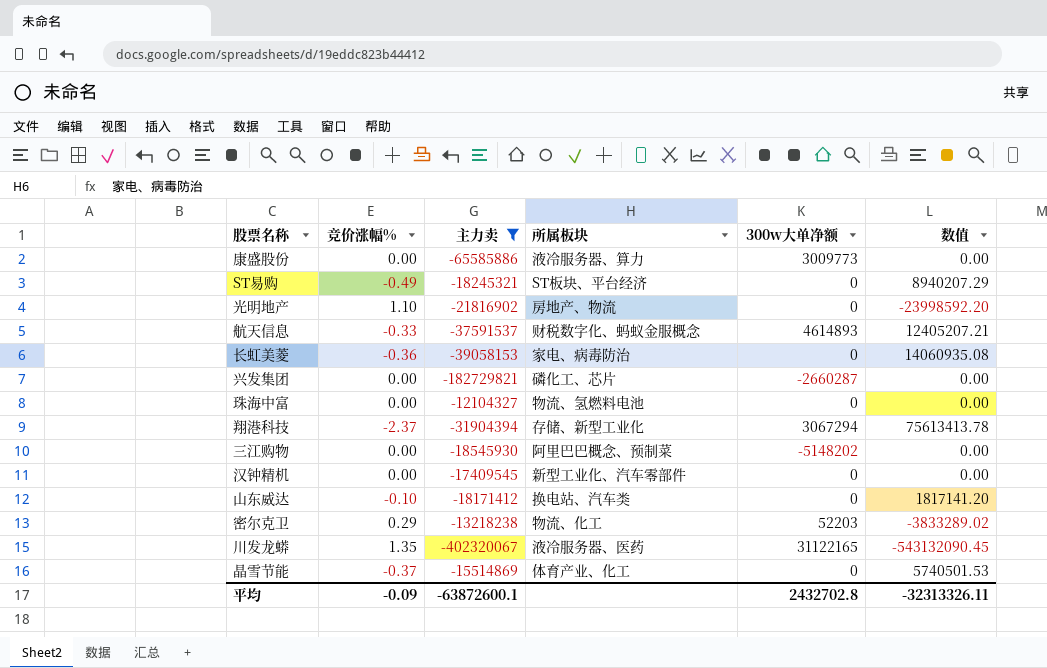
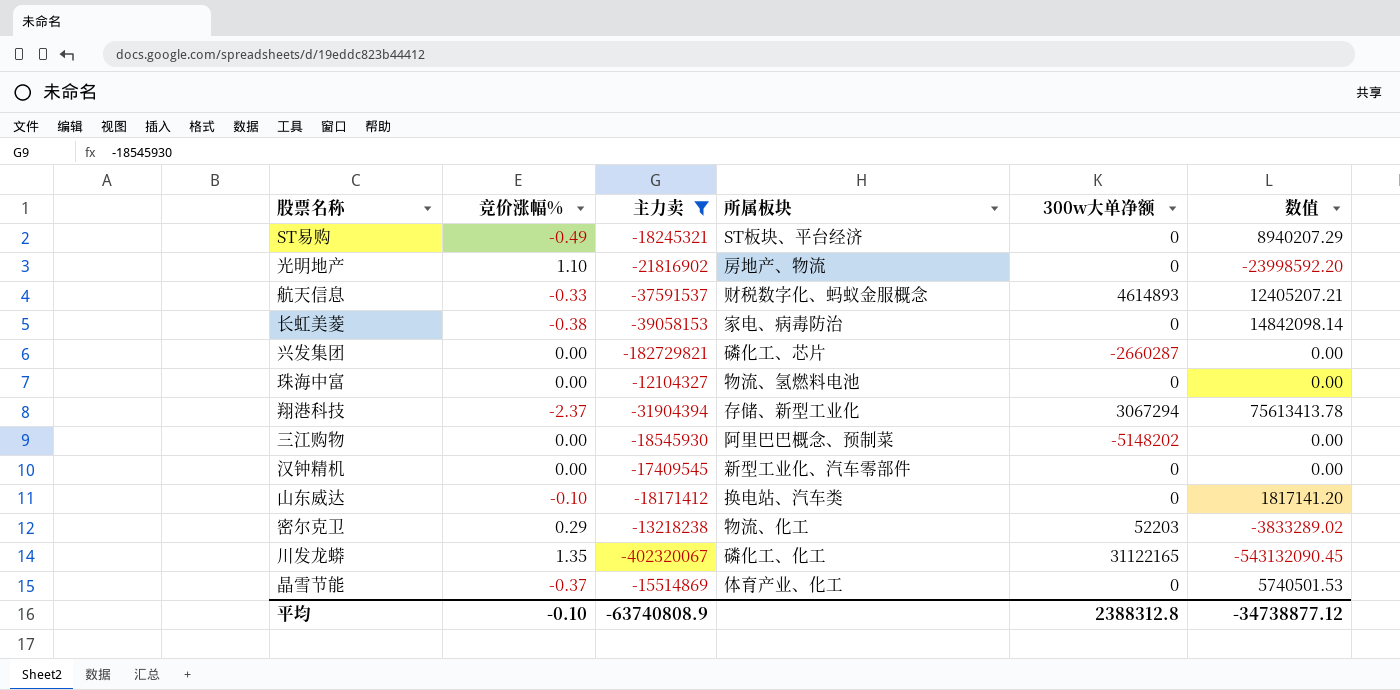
row 康盛股份: 0.00 | -65585886 | 液冷服务器、算力 | 3009773 | 0.00 -> none
长虹美菱 | 竞价涨幅%: -0.36 -> -0.38
长虹美菱 | 数值: 14060935.08 -> 14842098.14
川发龙蟒 | 所属板块: 液冷服务器、医药 -> 磷化工、化工
平均 | 竞价涨幅%: -0.09 -> -0.10
平均 | 主力卖: -63872600.1 -> -63740808.9
平均 | 300w大单净额: 2432702.8 -> 2388312.8
平均 | 数值: -32313326.11 -> -34738877.12

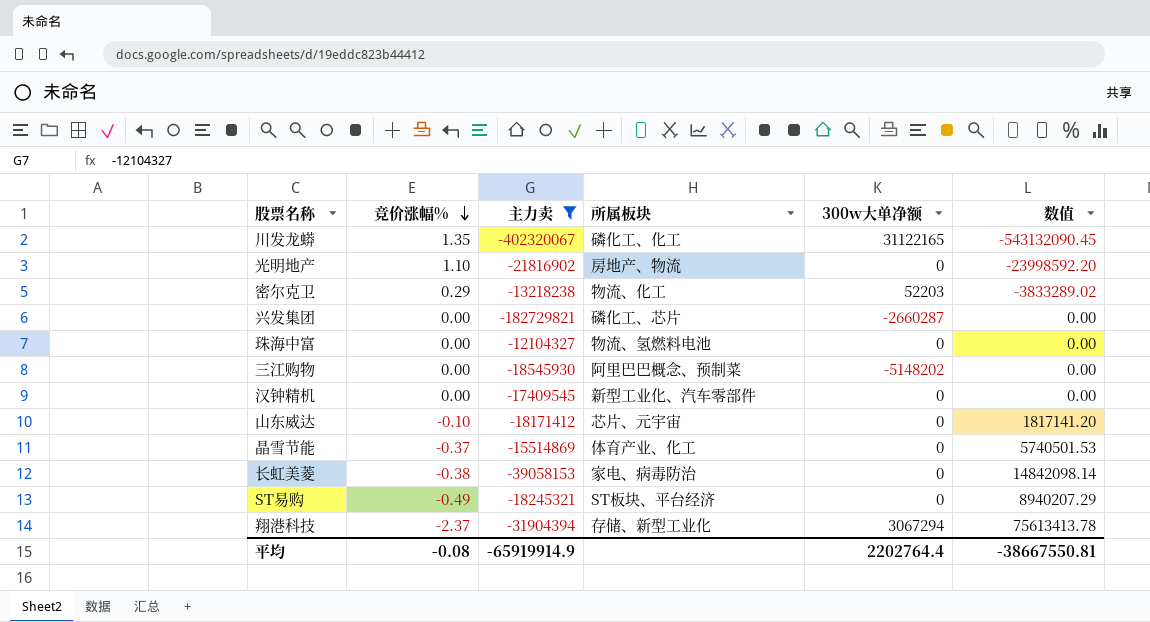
row order: none -> 竞价涨幅% descending
row 航天信息: -0.33 | -37591537 | 财税数字化、蚂蚁金服概念 | 4614893 | 12405207.21 -> none
山东威达 | 所属板块: 换电站、汽车类 -> 芯片、元宇宙
平均 | 竞价涨幅%: -0.10 -> -0.08
平均 | 主力卖: -63740808.9 -> -65919914.9
平均 | 300w大单净额: 2388312.8 -> 2202764.4
平均 | 数值: -34738877.12 -> -38667550.81

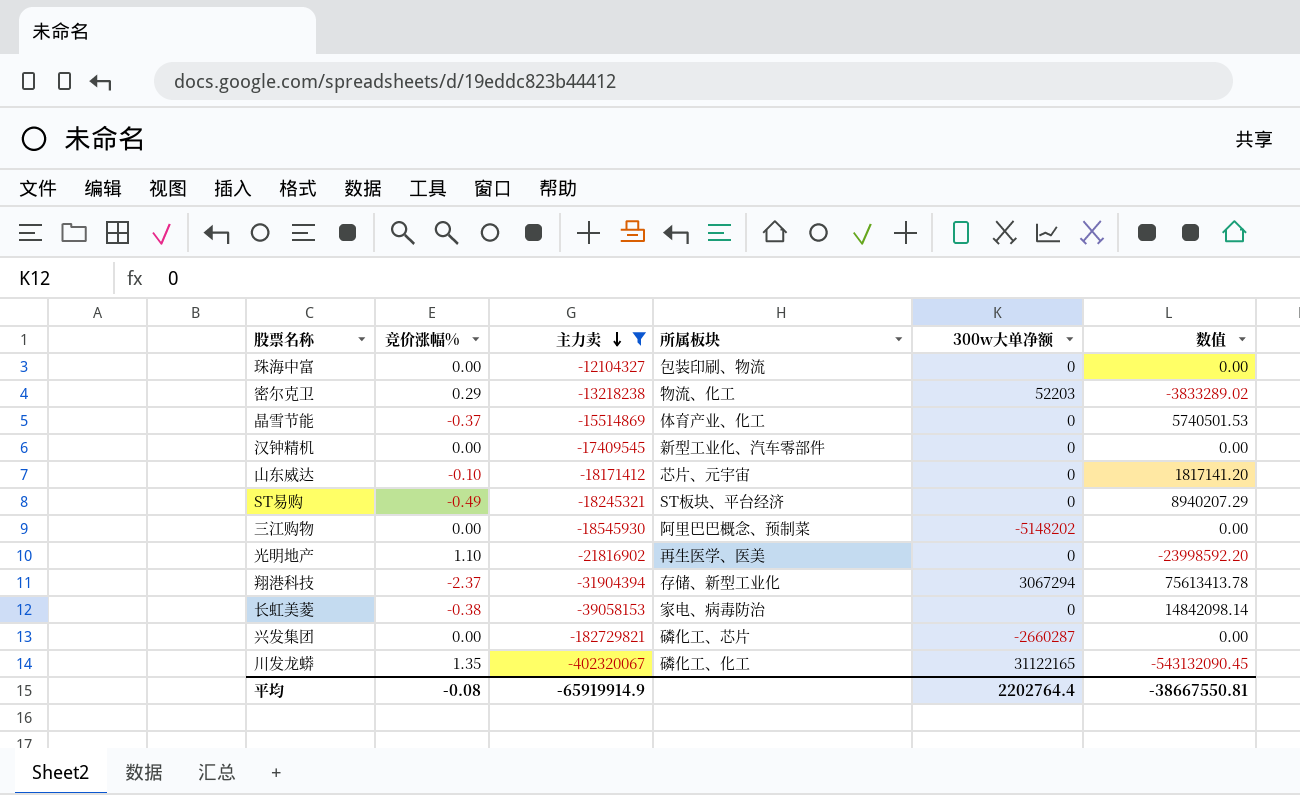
row order: 竞价涨幅% descending -> 主力卖 descending
珠海中富 | 所属板块: 物流、氢燃料电池 -> 包装印刷、物流
光明地产 | 所属板块: 房地产、物流 -> 再生医学、医美

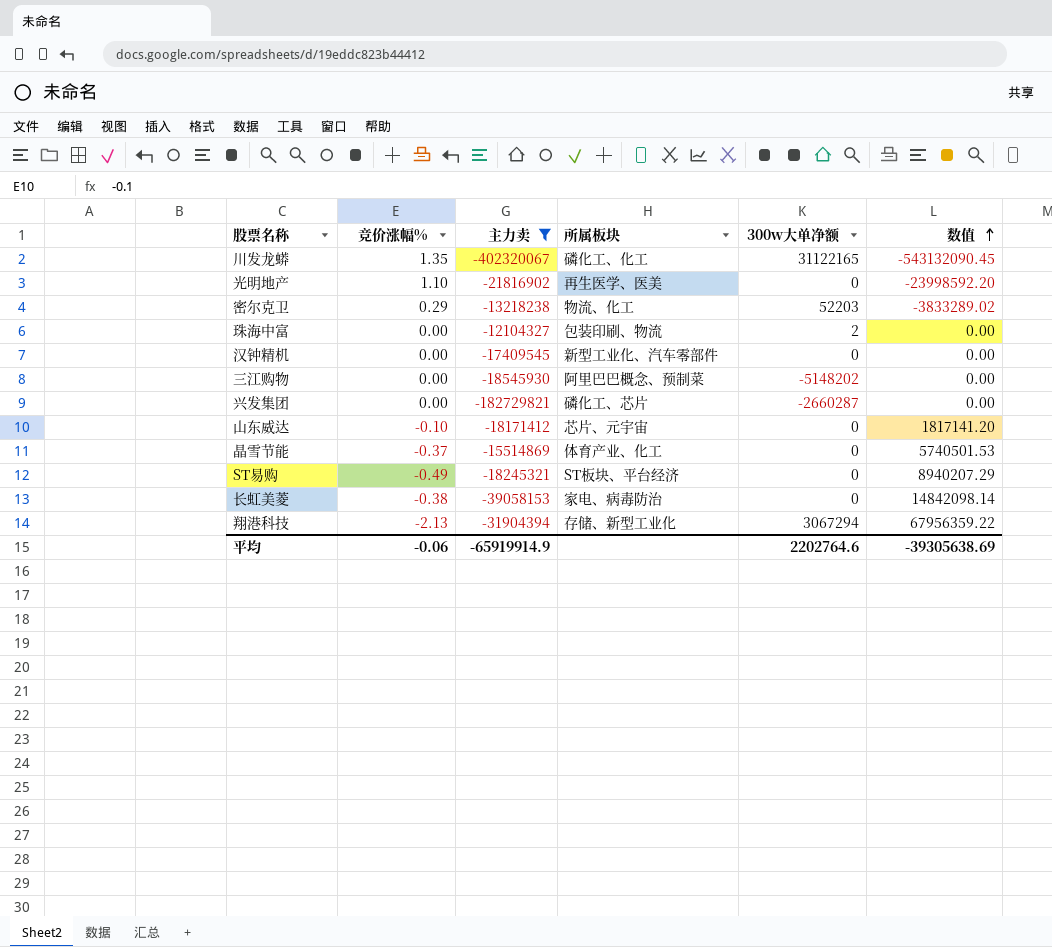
row order: 主力卖 descending -> 数值 ascending
珠海中富 | 300w大单净额: 0 -> 2
翔港科技 | 竞价涨幅%: -2.37 -> -2.13
翔港科技 | 数值: 75613413.78 -> 67956359.22
平均 | 竞价涨幅%: -0.08 -> -0.06
平均 | 300w大单净额: 2202764.4 -> 2202764.6
平均 | 数值: -38667550.81 -> -39305638.69

